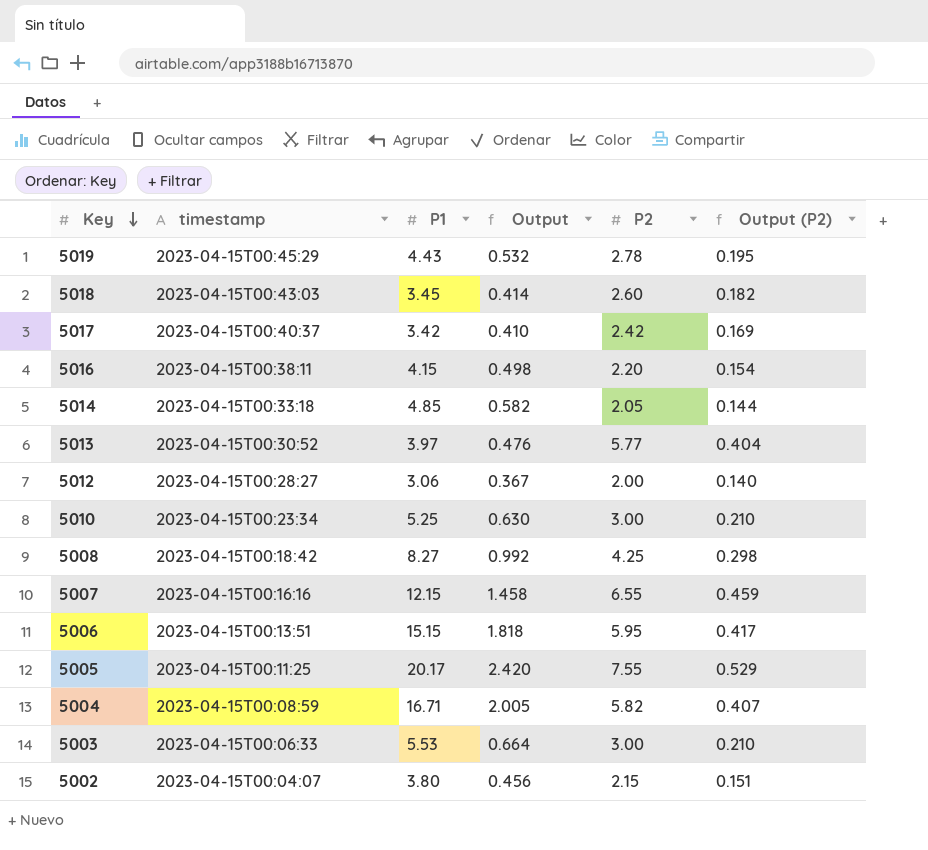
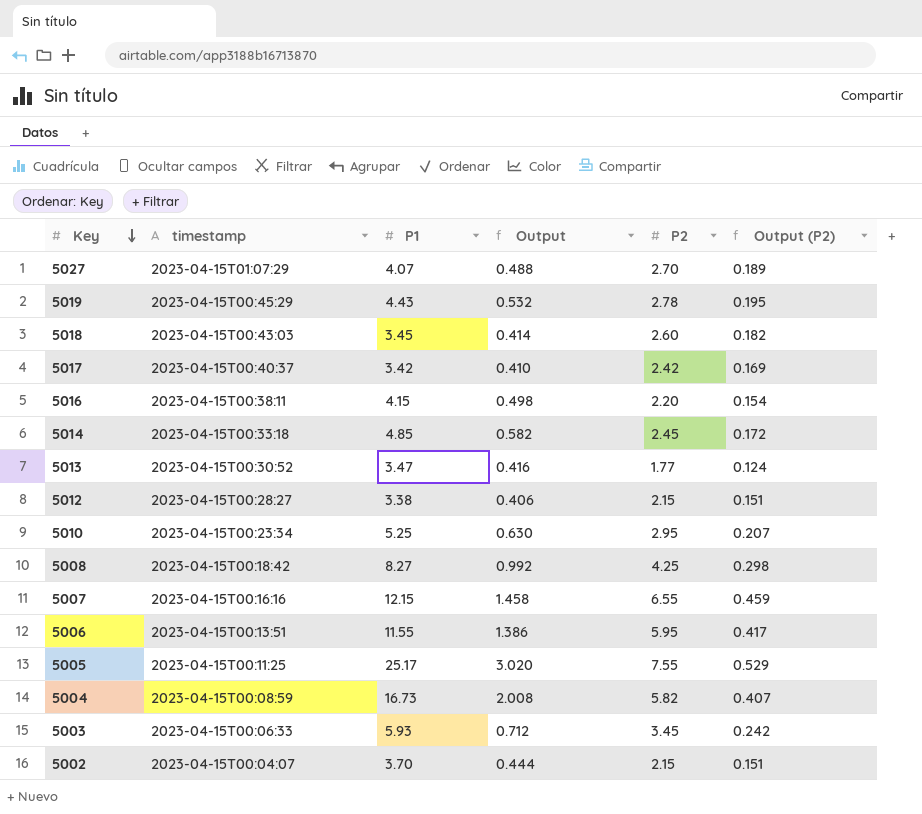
row 5027: none -> 2023-04-15T01:07:29 | 4.07 | 0.488 | 2.70 | 0.189
5014 | P2: 2.05 -> 2.45
5014 | Output (P2): 0.144 -> 0.172
5013 | P1: 3.97 -> 3.47
5013 | Output: 0.476 -> 0.416
5013 | P2: 5.77 -> 1.77
5013 | Output (P2): 0.404 -> 0.124
5012 | P1: 3.06 -> 3.38
5012 | Output: 0.367 -> 0.406
5012 | P2: 2.00 -> 2.15
5012 | Output (P2): 0.140 -> 0.151
5010 | P2: 3.00 -> 2.95
5010 | Output (P2): 0.210 -> 0.207
5006 | P1: 15.15 -> 11.55
5006 | Output: 1.818 -> 1.386
5005 | P1: 20.17 -> 25.17
5005 | Output: 2.420 -> 3.020
5004 | P1: 16.71 -> 16.73
5004 | Output: 2.005 -> 2.008
5003 | P1: 5.53 -> 5.93
5003 | Output: 0.664 -> 0.712
5003 | P2: 3.00 -> 3.45
5003 | Output (P2): 0.210 -> 0.242
5002 | P1: 3.80 -> 3.70
5002 | Output: 0.456 -> 0.444

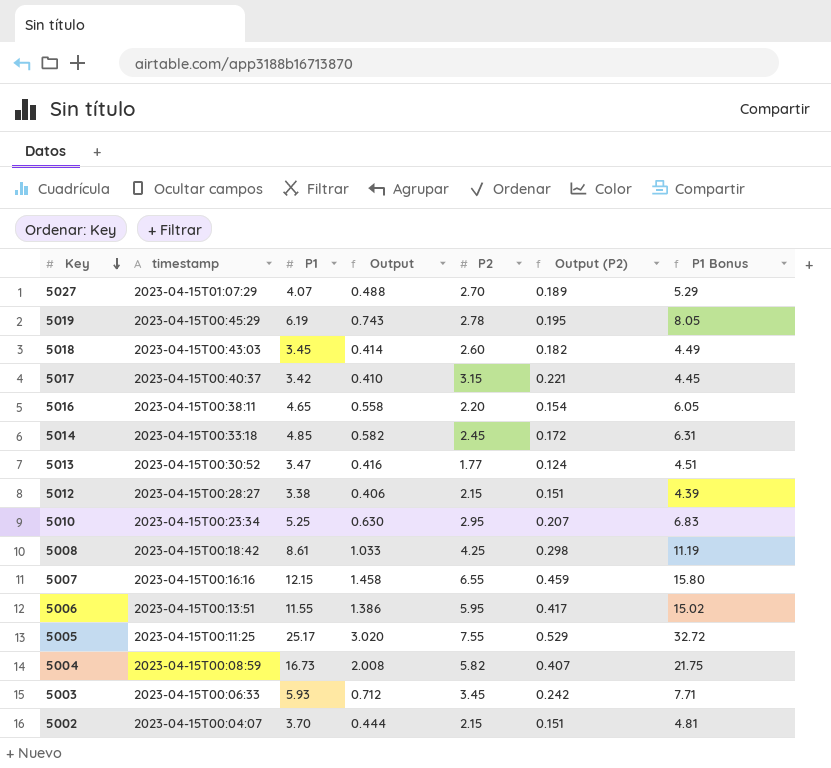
column P1 Bonus | formula: none -> [P1] * 1.3
5019 | P1: 4.43 -> 6.19
5019 | Output: 0.532 -> 0.743
5017 | P2: 2.42 -> 3.15
5017 | Output (P2): 0.169 -> 0.221
5016 | P1: 4.15 -> 4.65
5016 | Output: 0.498 -> 0.558
5008 | P1: 8.27 -> 8.61
5008 | Output: 0.992 -> 1.033

